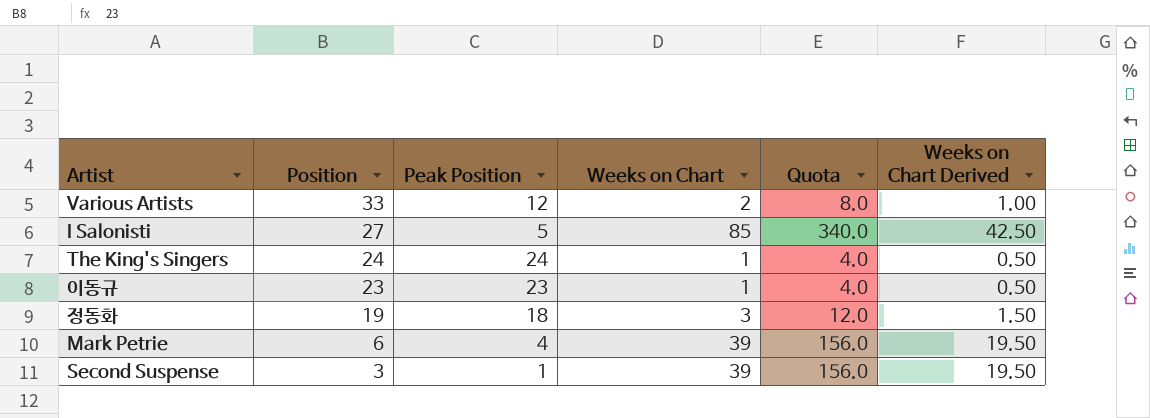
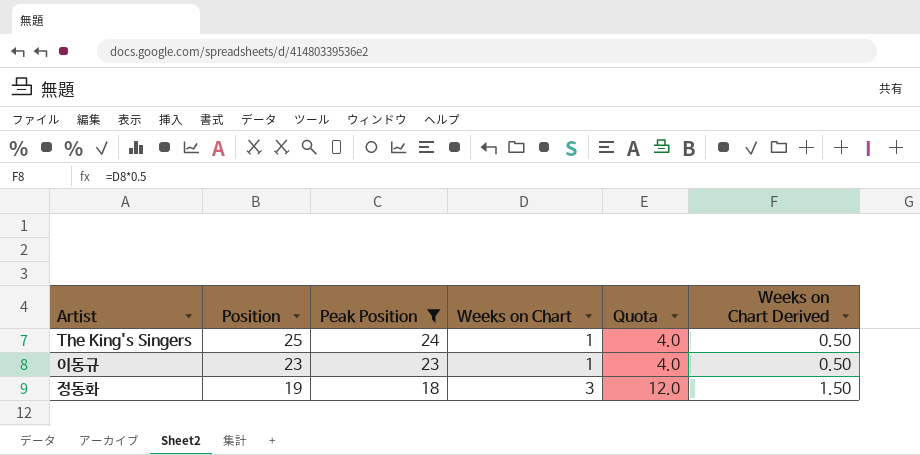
filter: none -> Peak Position >= 18
The King's Singers | Position: 24 -> 25

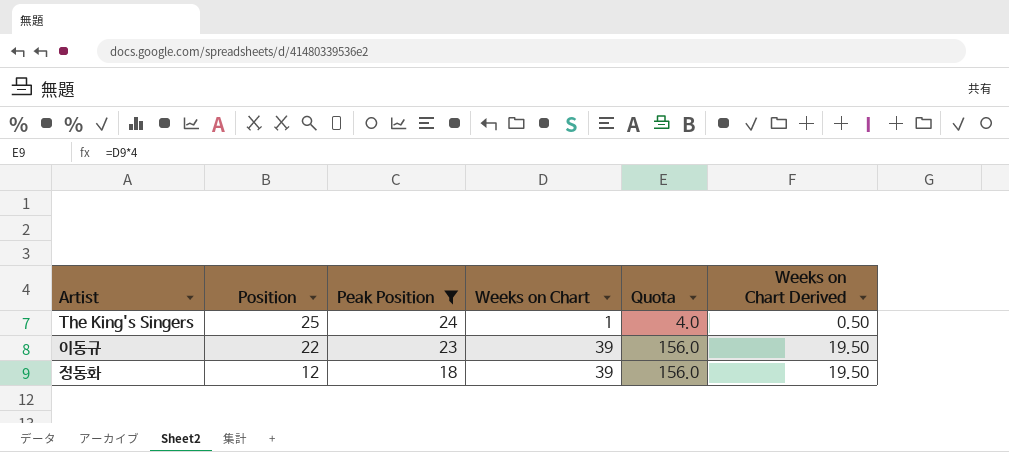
이동규 | Position: 23 -> 22
이동규 | Weeks on Chart: 1 -> 39
이동규 | Quota: 4.0 -> 156.0
이동규 | Weeks on Chart Derived: 0.50 -> 19.50
정동화 | Position: 19 -> 12
정동화 | Weeks on Chart: 3 -> 39
정동화 | Quota: 12.0 -> 156.0
정동화 | Weeks on Chart Derived: 1.50 -> 19.50

